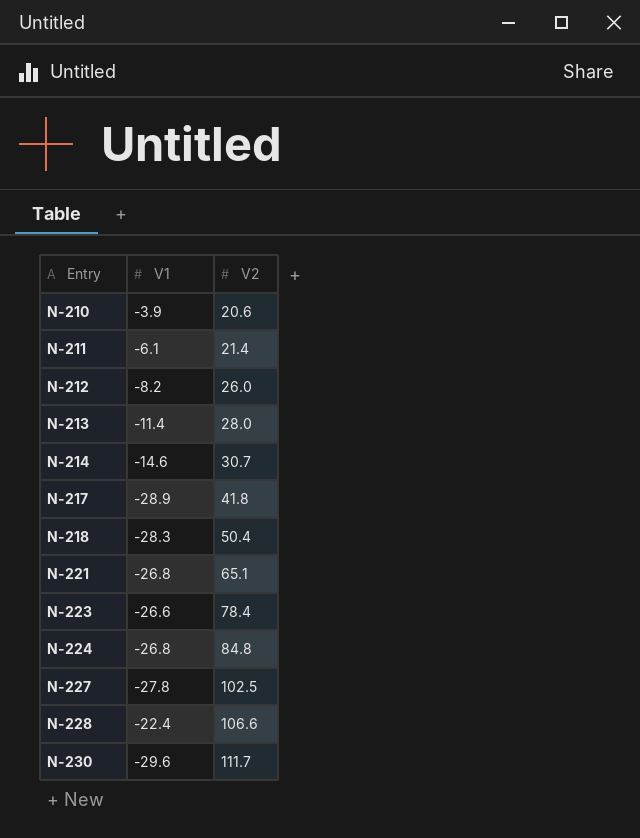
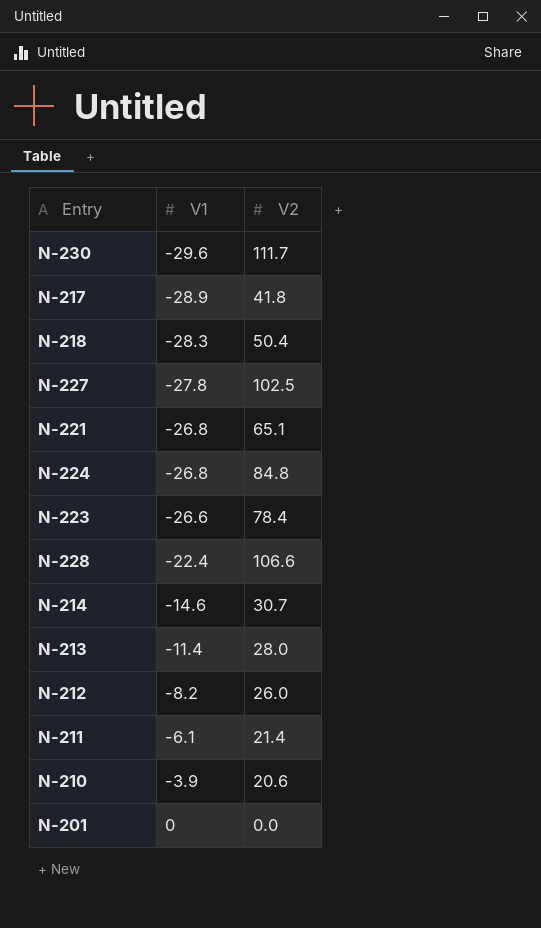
row order: Entry ascending -> V1 ascending
row N-201: none -> 0 | 0.0

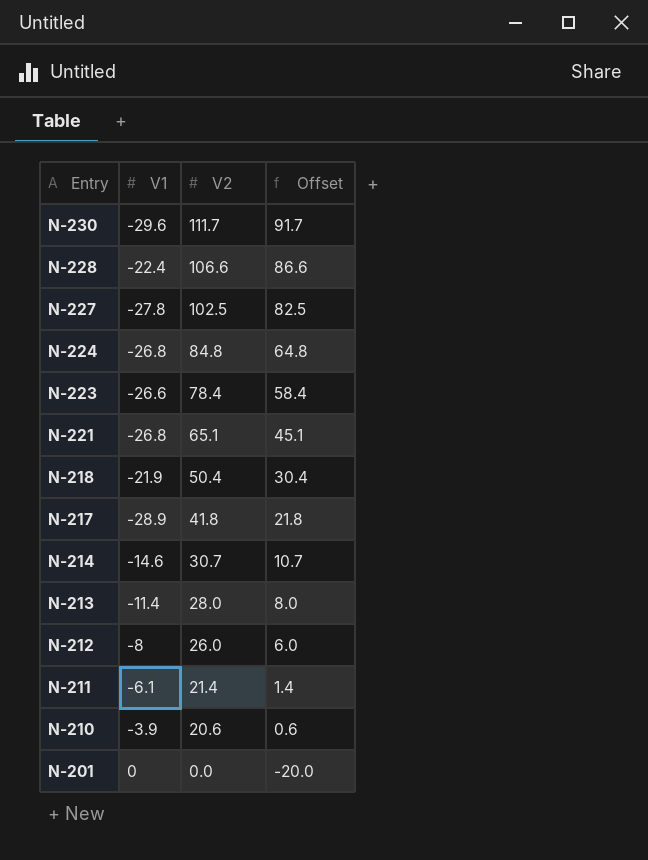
row order: V1 ascending -> Entry descending
column Offset | formula: none -> [V2] - 20
N-218 | V1: -28.3 -> -21.9
N-212 | V1: -8.2 -> -8

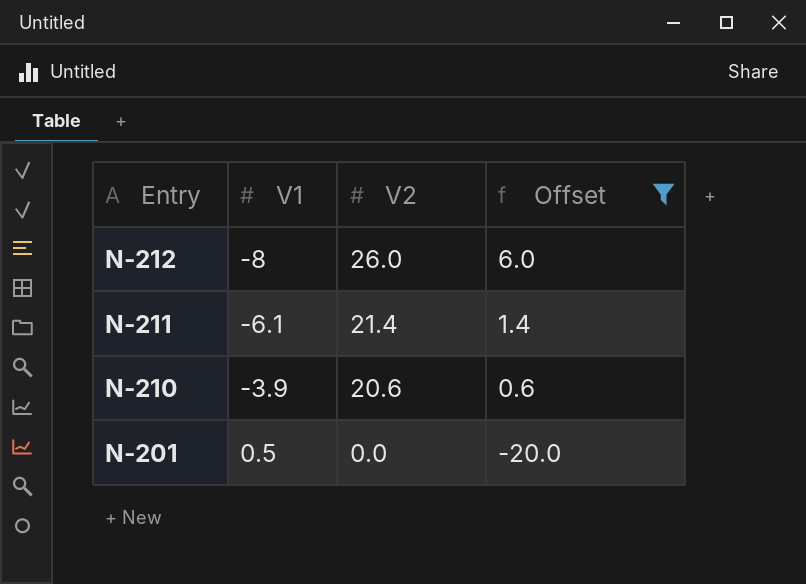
filter: none -> Offset <= 6.0
N-201 | V1: 0 -> 0.5

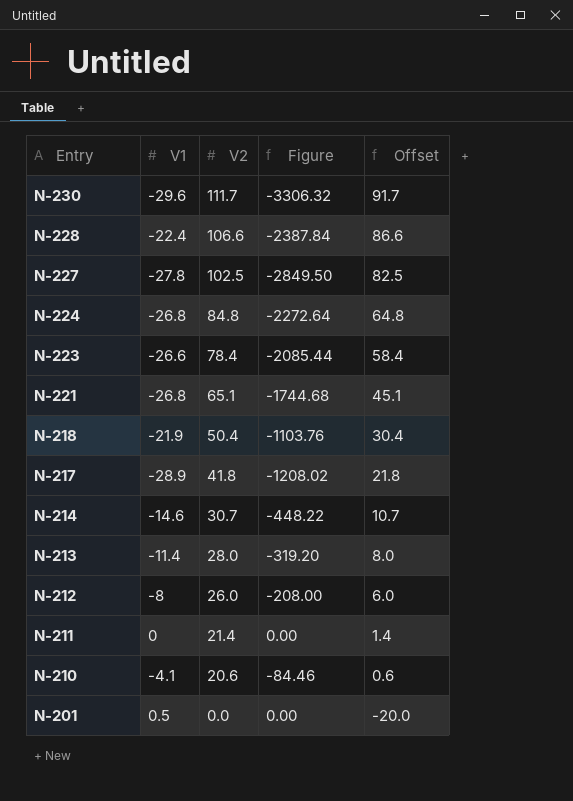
filter: Offset <= 6.0 -> none
column Figure | formula: none -> [V1] * [V2]
N-211 | V1: -6.1 -> 0
N-210 | V1: -3.9 -> -4.1

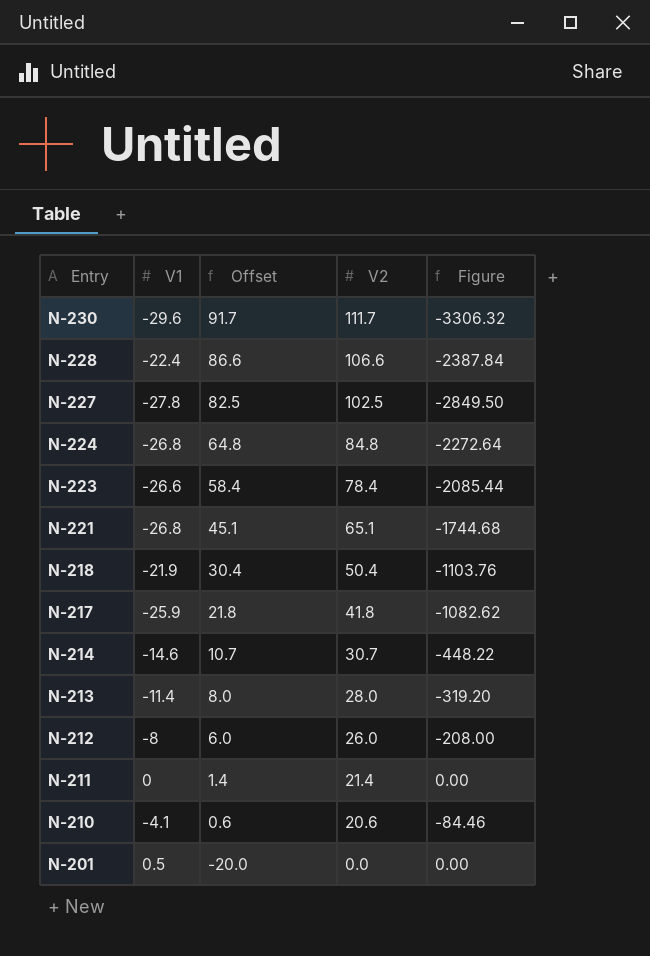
column Offset | position: 5 -> 3
N-217 | V1: -28.9 -> -25.9
N-217 | Figure: -1208.02 -> -1082.62

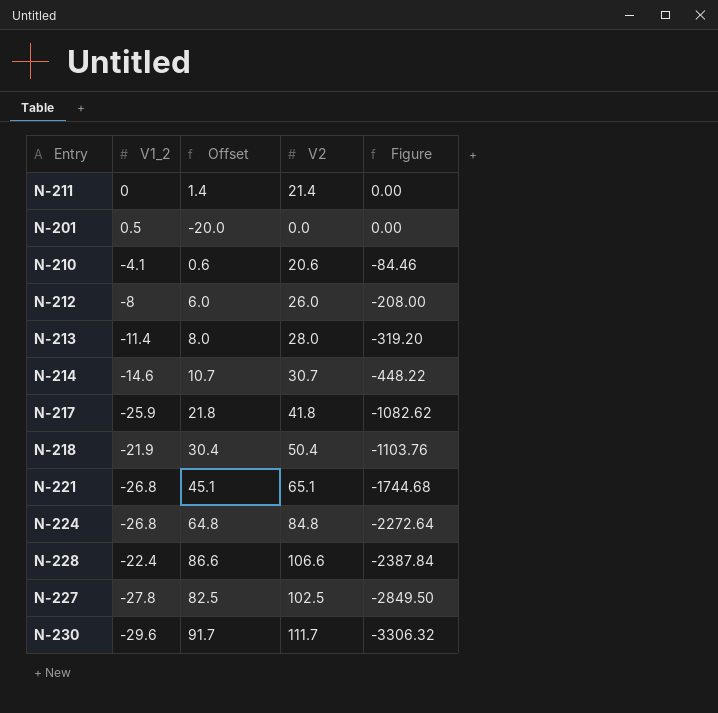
row order: Entry descending -> Figure descending
column name: V1 -> V1_2
row N-223: -26.6 | 58.4 | 78.4 | -2085.44 -> none

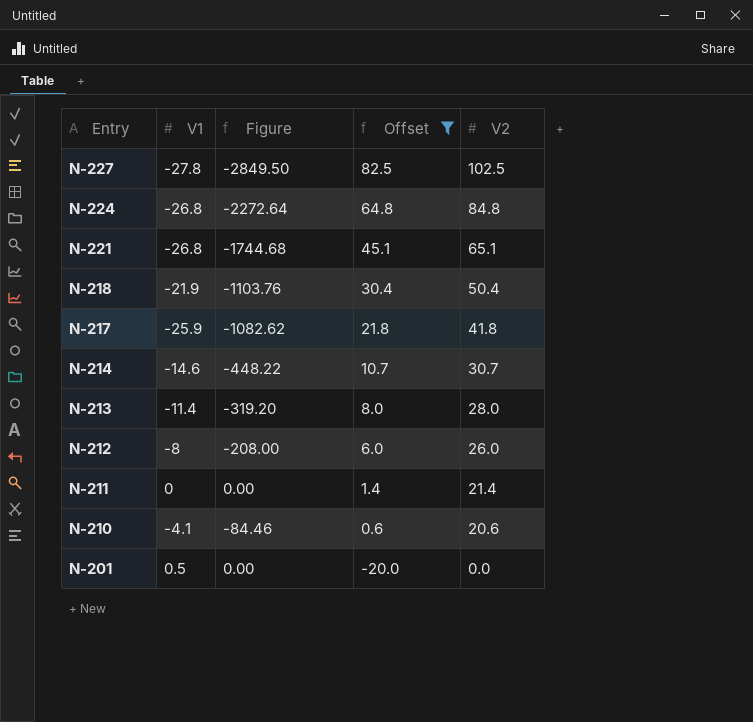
filter: none -> Offset <= 82.5
row order: Figure descending -> Entry descending
column name: V1_2 -> V1
column Figure | position: 5 -> 3

